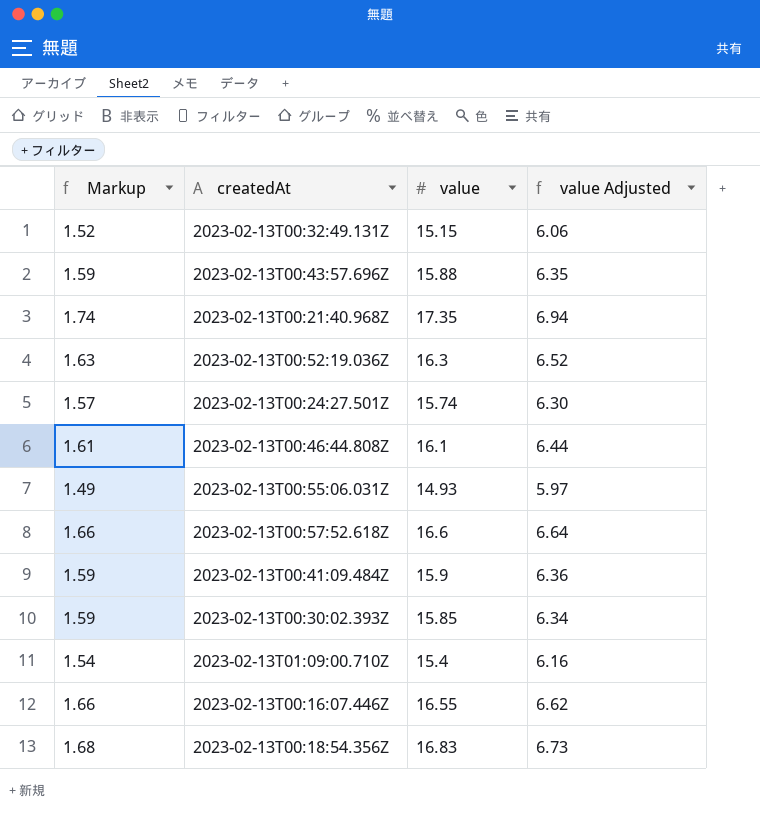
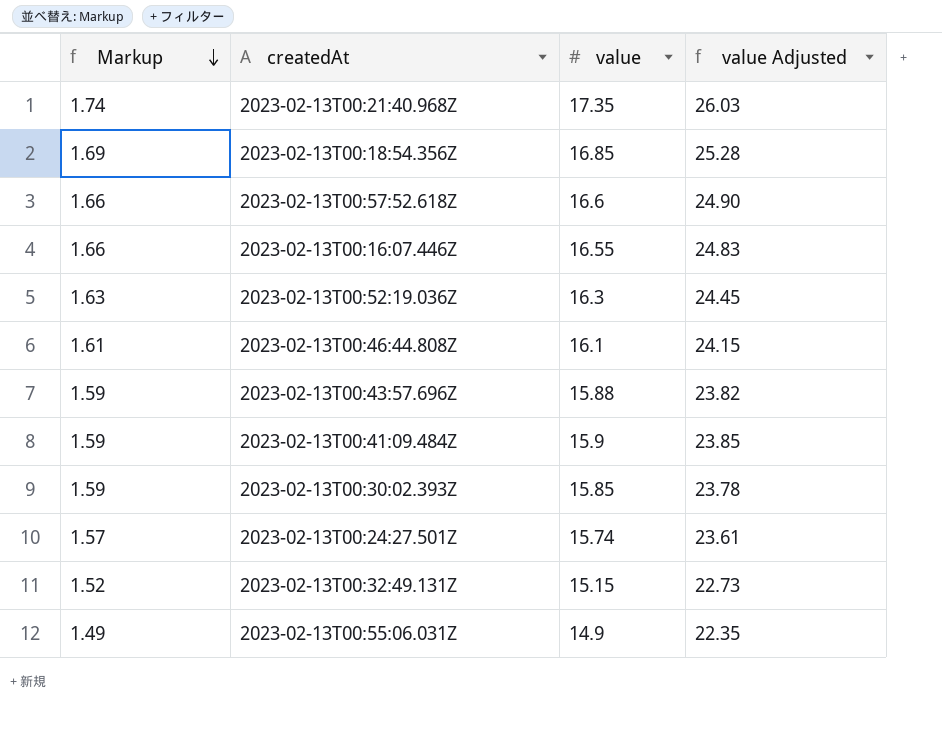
row order: none -> Markup descending
column value Adjusted | formula: [value] * 0.4 -> [value] * 1.5
row 2023-02-13T01:09:00.710Z: 1.54 | 15.4 | 6.16 -> none
2023-02-13T00:18:54.356Z | Markup: 1.68 -> 1.69
2023-02-13T00:18:54.356Z | value: 16.83 -> 16.85
2023-02-13T00:55:06.031Z | value: 14.93 -> 14.9

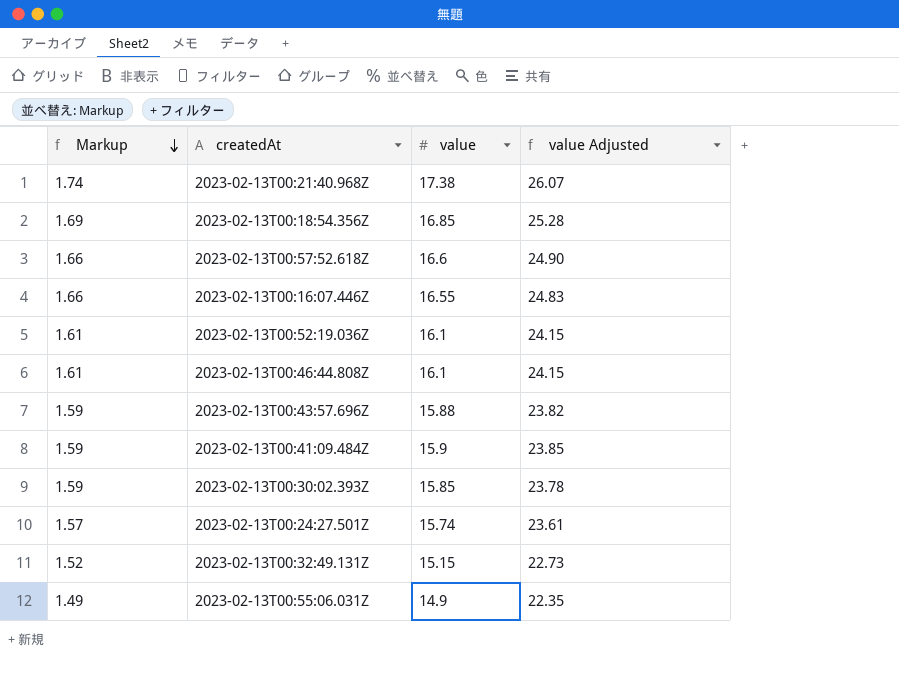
2023-02-13T00:21:40.968Z | value: 17.35 -> 17.38
2023-02-13T00:21:40.968Z | value Adjusted: 26.03 -> 26.07
2023-02-13T00:52:19.036Z | Markup: 1.63 -> 1.61
2023-02-13T00:52:19.036Z | value: 16.3 -> 16.1
2023-02-13T00:52:19.036Z | value Adjusted: 24.45 -> 24.15

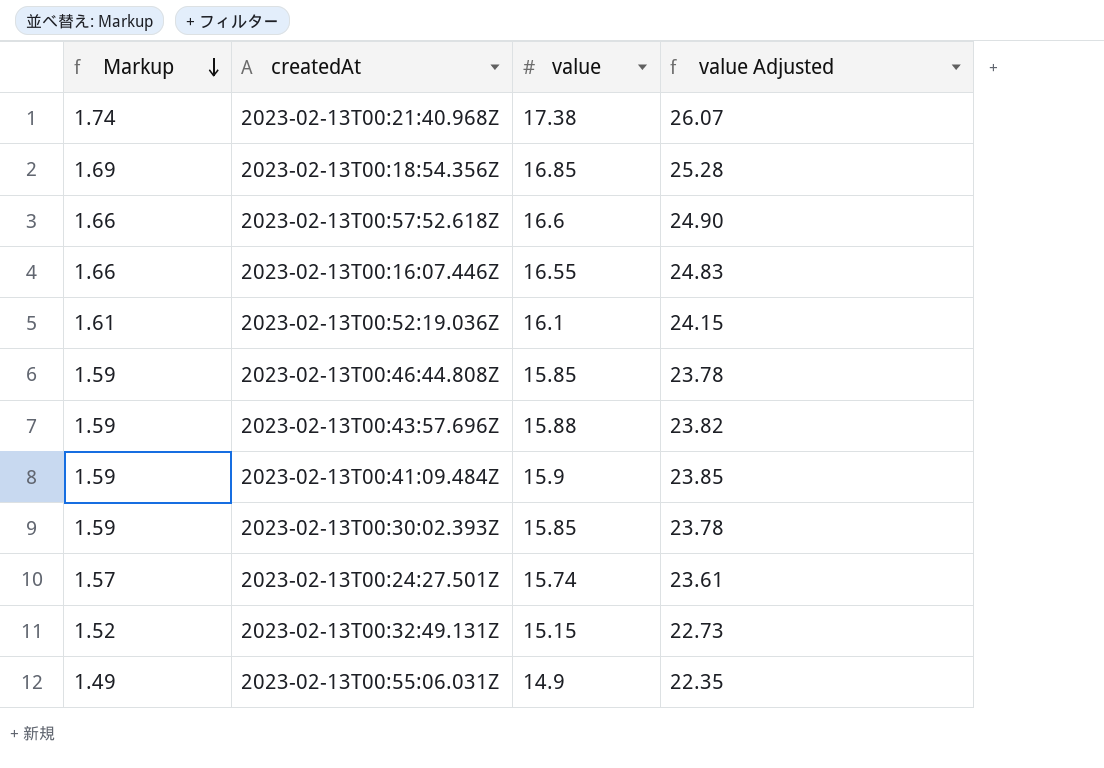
2023-02-13T00:46:44.808Z | Markup: 1.61 -> 1.59
2023-02-13T00:46:44.808Z | value: 16.1 -> 15.85
2023-02-13T00:46:44.808Z | value Adjusted: 24.15 -> 23.78

